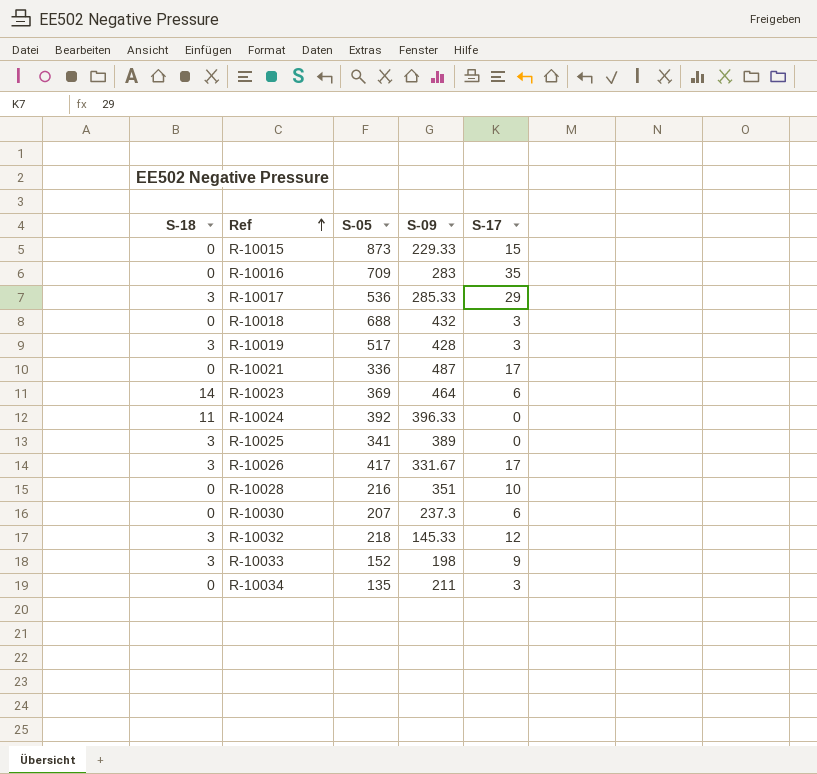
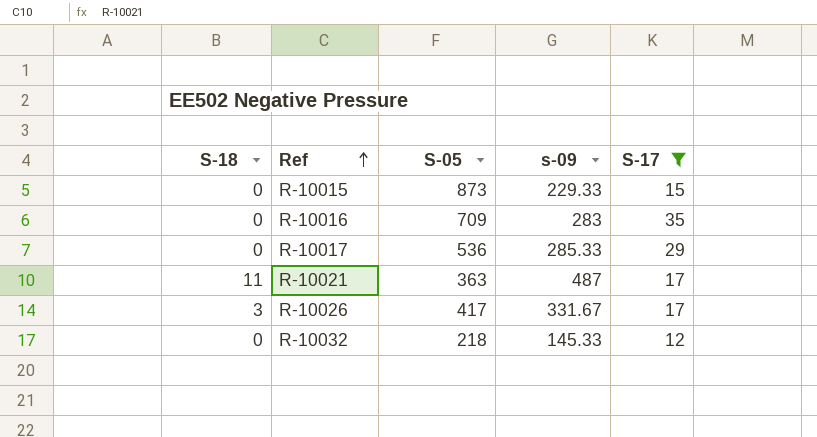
filter: none -> S-17 >= 12
column name: S-09 -> s-09
R-10017 | S-18: 3 -> 0
R-10021 | S-18: 0 -> 11
R-10021 | S-05: 336 -> 363
R-10032 | S-18: 3 -> 0

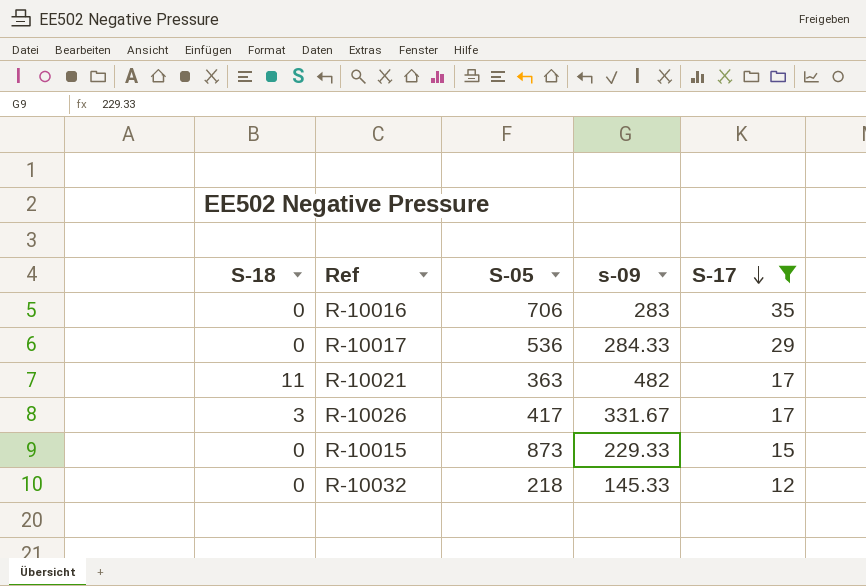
row order: Ref ascending -> S-17 descending
R-10016 | S-05: 709 -> 706
R-10017 | s-09: 285.33 -> 284.33
R-10021 | s-09: 487 -> 482

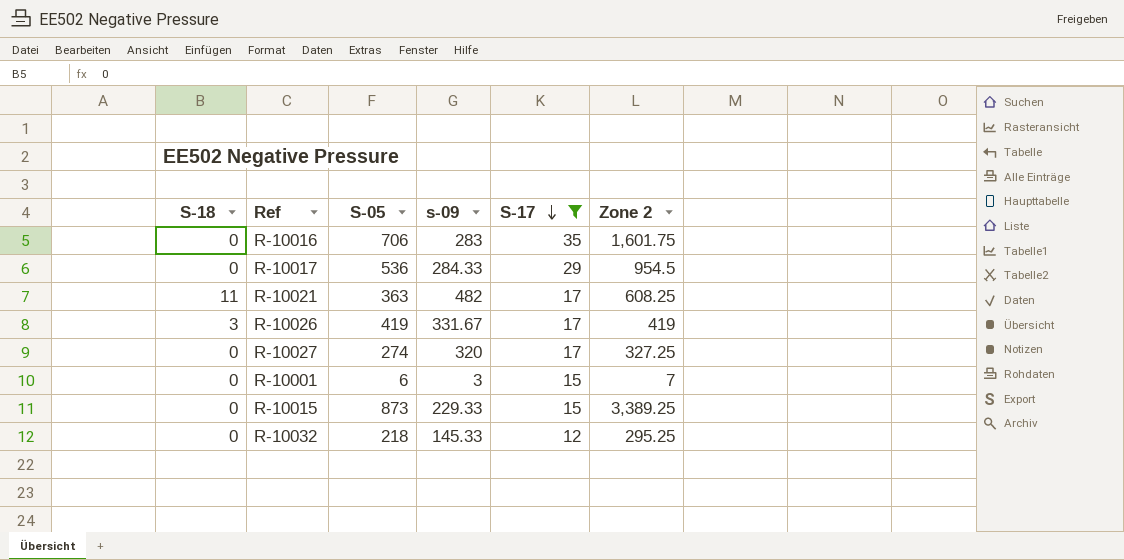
column Zone 2 | position: none -> 6
R-10026 | S-05: 417 -> 419
row R-10027: none -> 0 | 274 | 320 | 17 | 327.25
row R-10001: none -> 0 | 6 | 3 | 15 | 7

